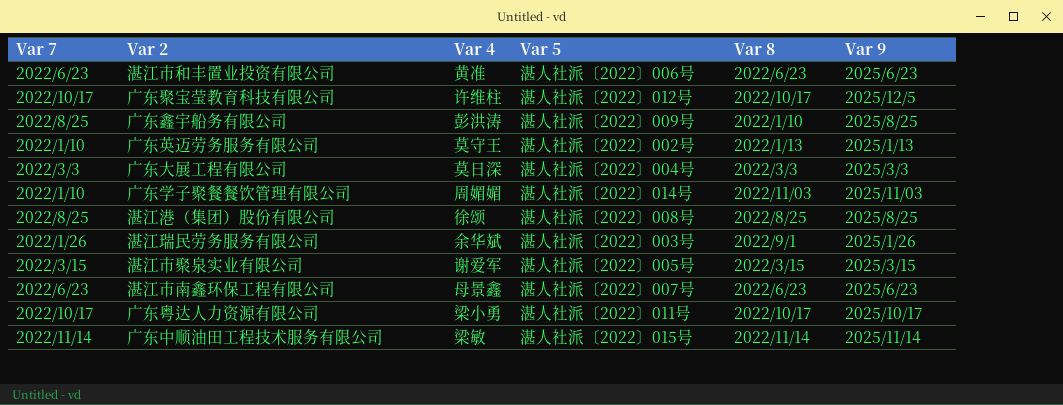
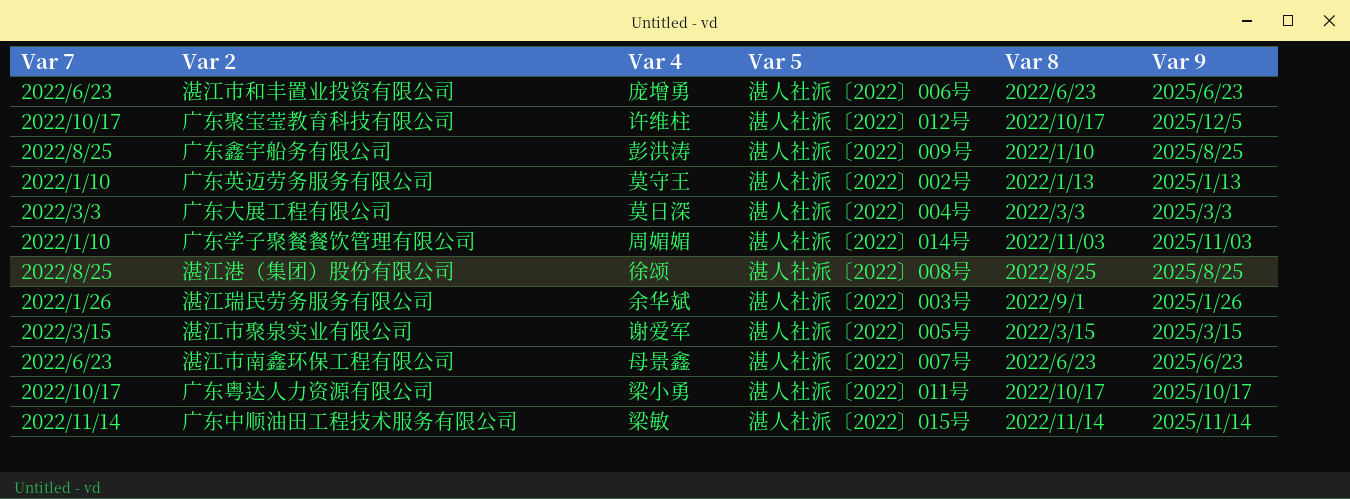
湛江市和丰置业投资有限公司 | Var 4: 黄准 -> 庞增勇

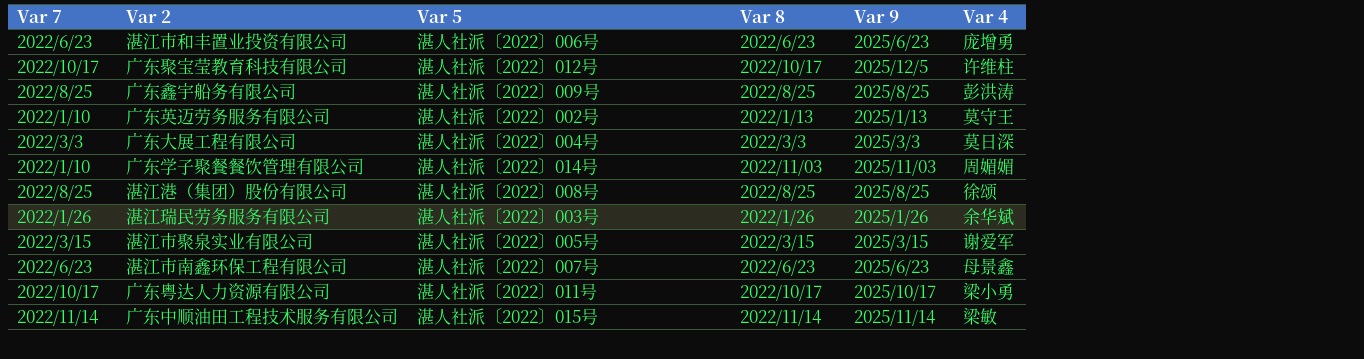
column Var 4 | position: 3 -> 6
广东鑫宇船务有限公司 | Var 8: 2022/1/10 -> 2022/8/25
湛江瑞民劳务服务有限公司 | Var 8: 2022/9/1 -> 2022/1/26

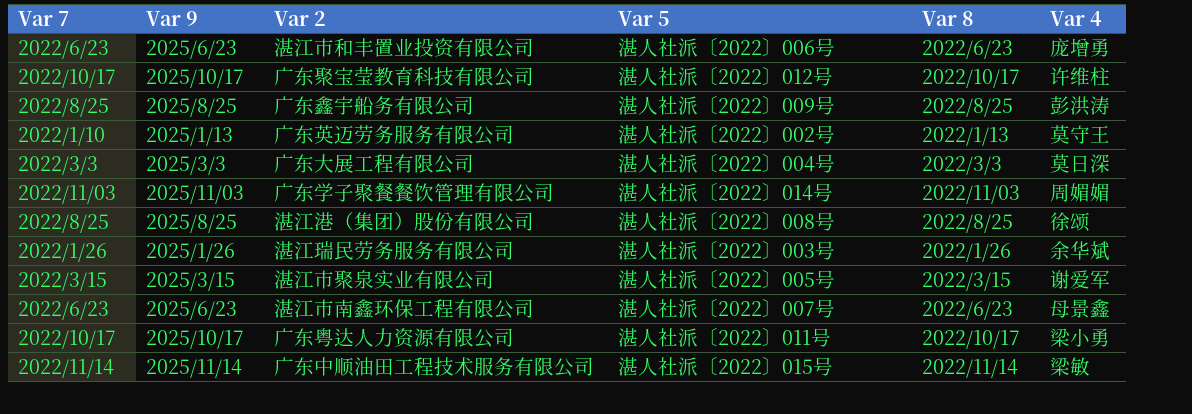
column Var 9 | position: 5 -> 2
广东聚宝莹教育科技有限公司 | Var 9: 2025/12/5 -> 2025/10/17
广东学子聚餐餐饮管理有限公司 | Var 7: 2022/1/10 -> 2022/11/03

